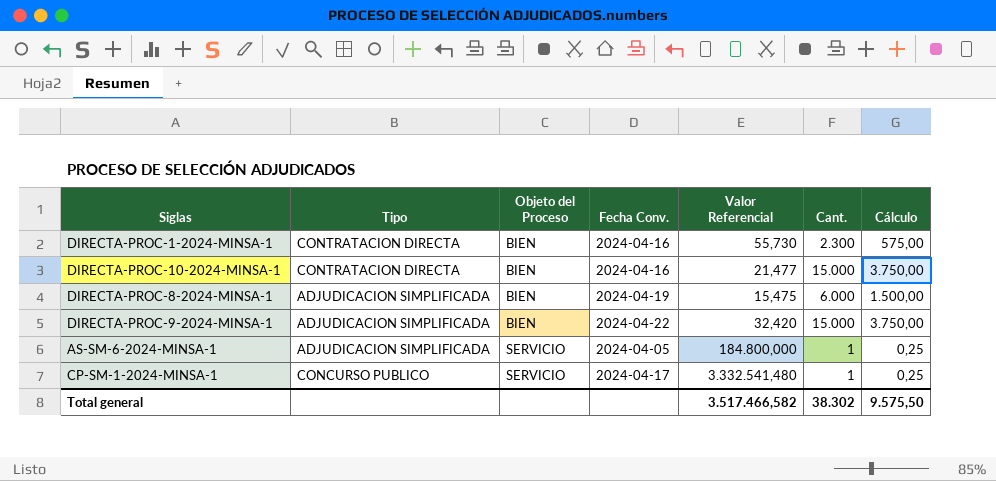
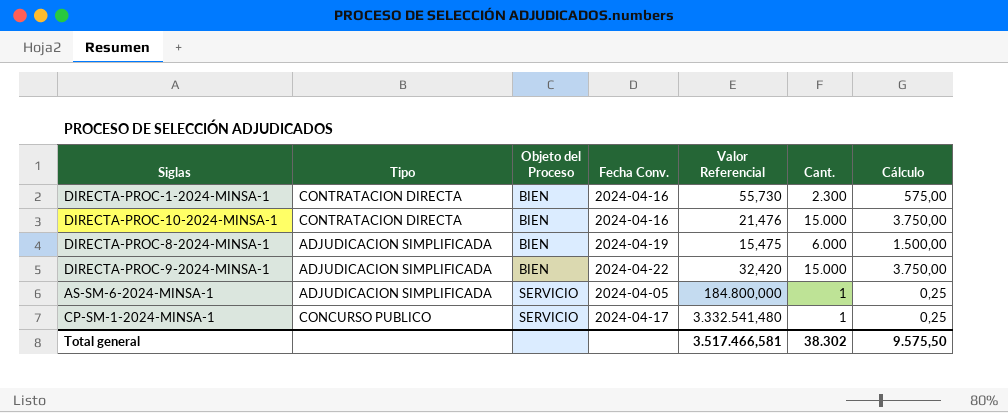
DIRECTA-PROC-10-2024-MINSA-1 | Valor Referencial: 21,477 -> 21,476
Total general | Valor Referencial: 3.517.466,582 -> 3.517.466,581

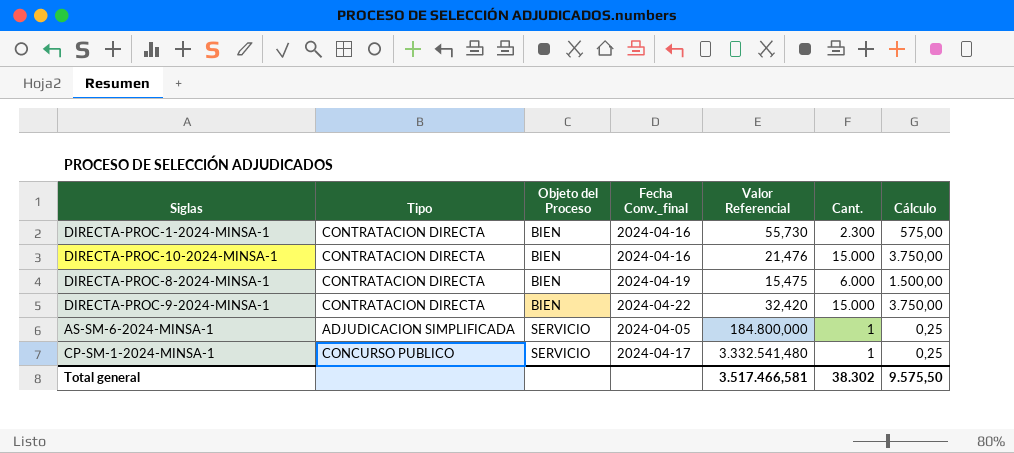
column name: Fecha Conv. -> Fecha Conv._final
DIRECTA-PROC-8-2024-MINSA-1 | Tipo: ADJUDICACION SIMPLIFICADA -> CONTRATACION DIRECTA
DIRECTA-PROC-9-2024-MINSA-1 | Tipo: ADJUDICACION SIMPLIFICADA -> CONTRATACION DIRECTA

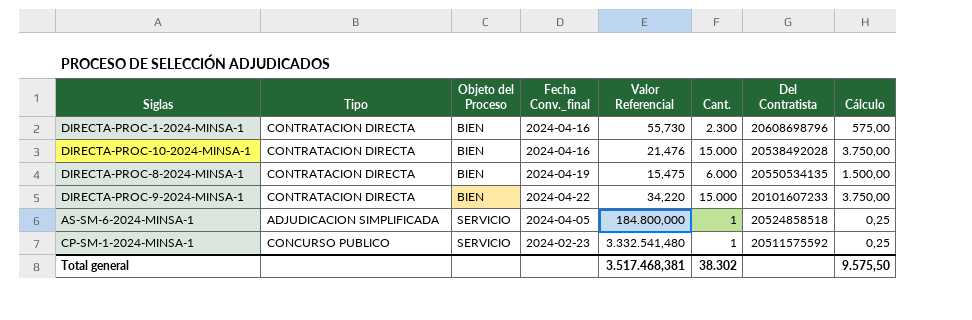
column Del Contratista | position: none -> 7
DIRECTA-PROC-9-2024-MINSA-1 | Valor Referencial: 32,420 -> 34,220
CP-SM-1-2024-MINSA-1 | Fecha Conv._final: 2024-04-17 -> 2024-02-23
Total general | Valor Referencial: 3.517.466,581 -> 3.517.468,381

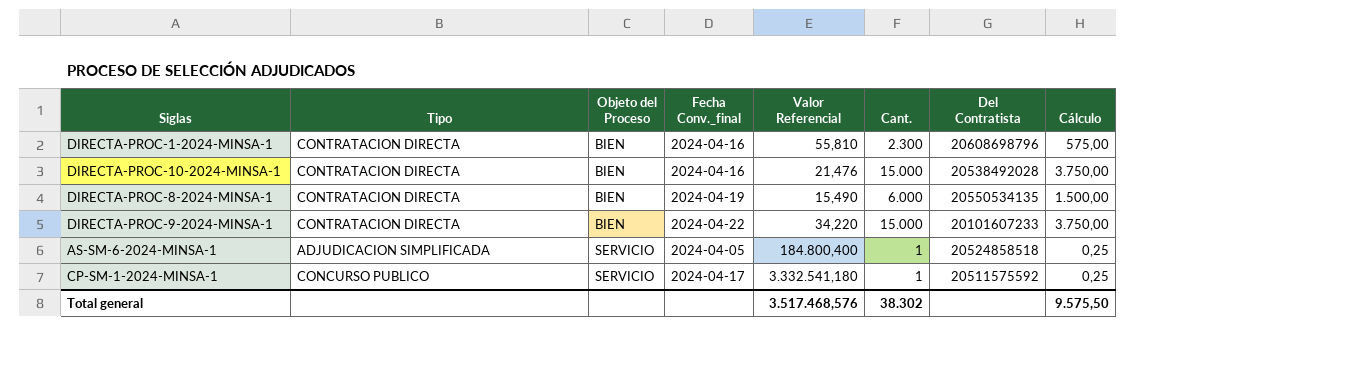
DIRECTA-PROC-1-2024-MINSA-1 | Valor Referencial: 55,730 -> 55,810
DIRECTA-PROC-8-2024-MINSA-1 | Valor Referencial: 15,475 -> 15,490
AS-SM-6-2024-MINSA-1 | Valor Referencial: 184.800,000 -> 184.800,400
CP-SM-1-2024-MINSA-1 | Fecha Conv._final: 2024-02-23 -> 2024-04-17
CP-SM-1-2024-MINSA-1 | Valor Referencial: 3.332.541,480 -> 3.332.541,180
Total general | Valor Referencial: 3.517.468,381 -> 3.517.468,576

